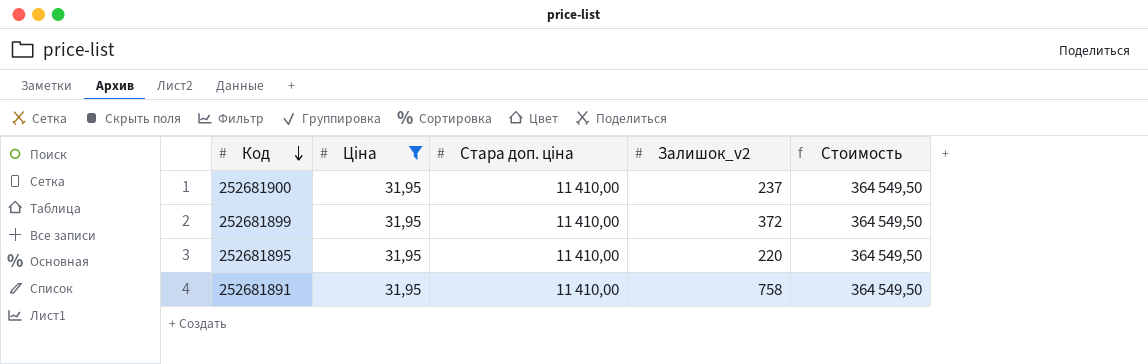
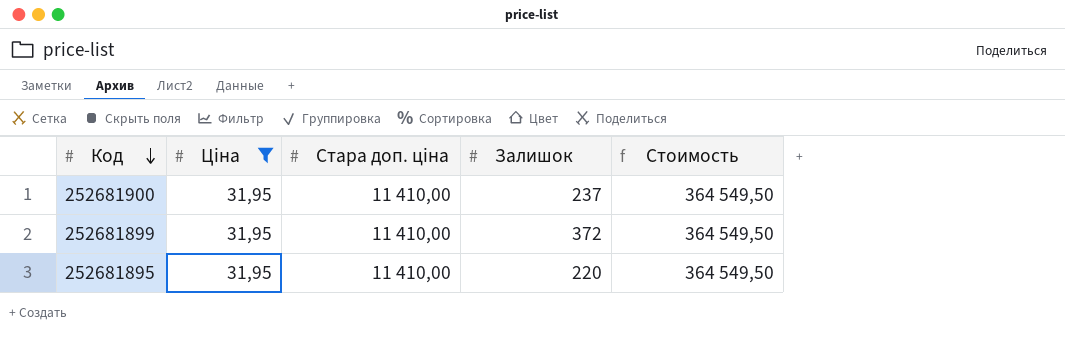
column name: Залишок_v2 -> Залишок
row 252681891: 31,95 | 11 410,00 | 758 | 364 549,50 -> none

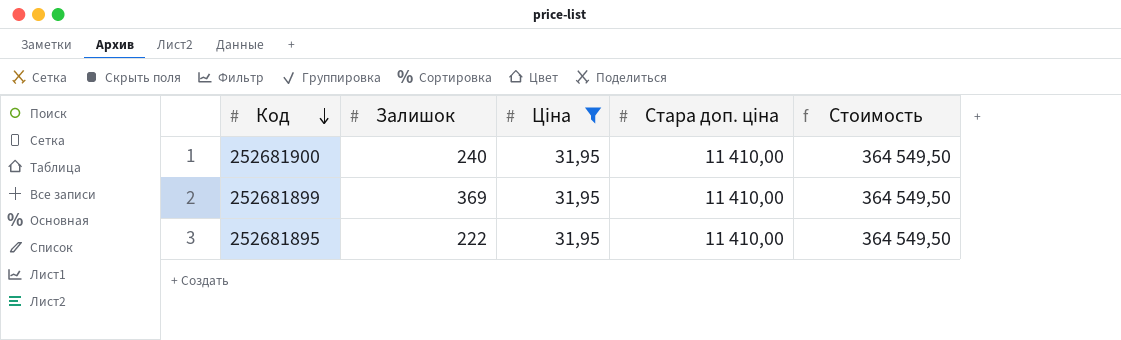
column Залишок | position: 4 -> 2
252681900 | Залишок: 237 -> 240
252681899 | Залишок: 372 -> 369
252681895 | Залишок: 220 -> 222

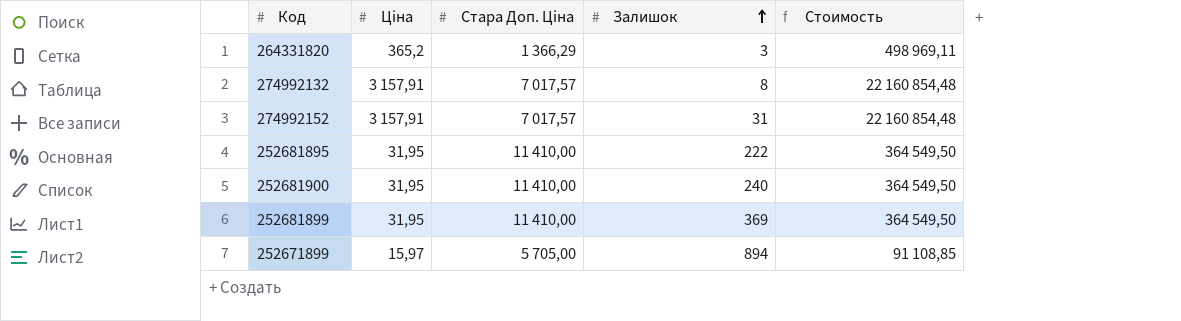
filter: Ціна = 31,95 -> none
row order: Код descending -> Залишок ascending
column name: Стара доп. ціна -> Стара Доп. Ціна
column Залишок | position: 2 -> 4

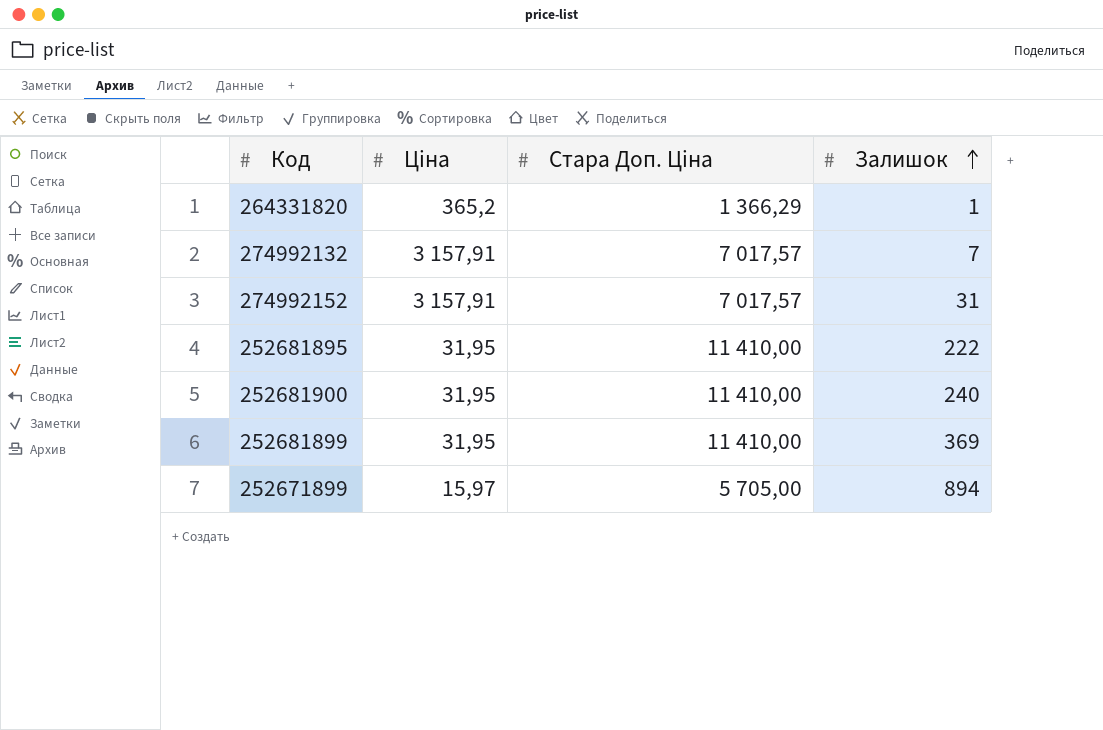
column Стоимость | formula: [Ціна] * [Стара Доп. Ціна] -> none
264331820 | Залишок: 3 -> 1
274992132 | Залишок: 8 -> 7

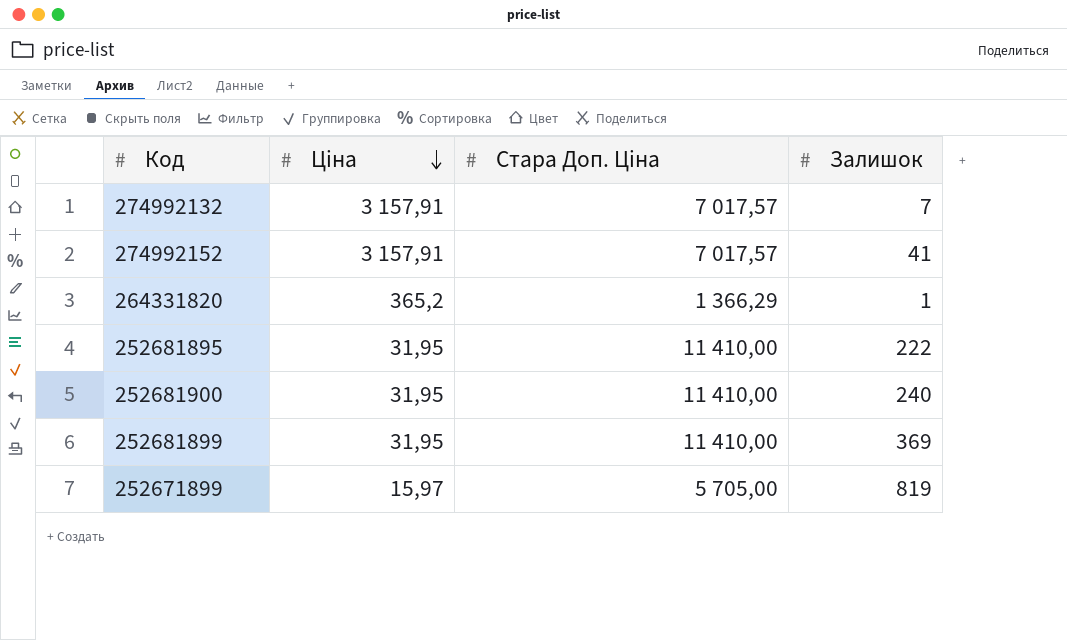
row order: Залишок ascending -> Ціна descending
274992152 | Залишок: 31 -> 41
252671899 | Залишок: 894 -> 819

